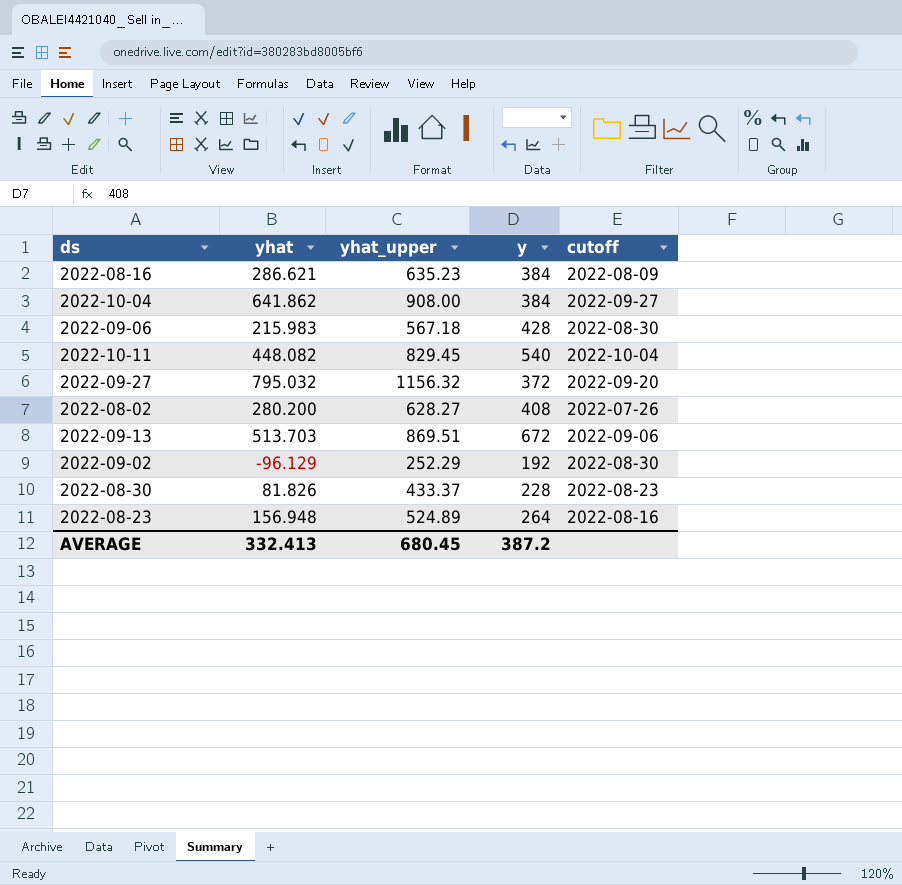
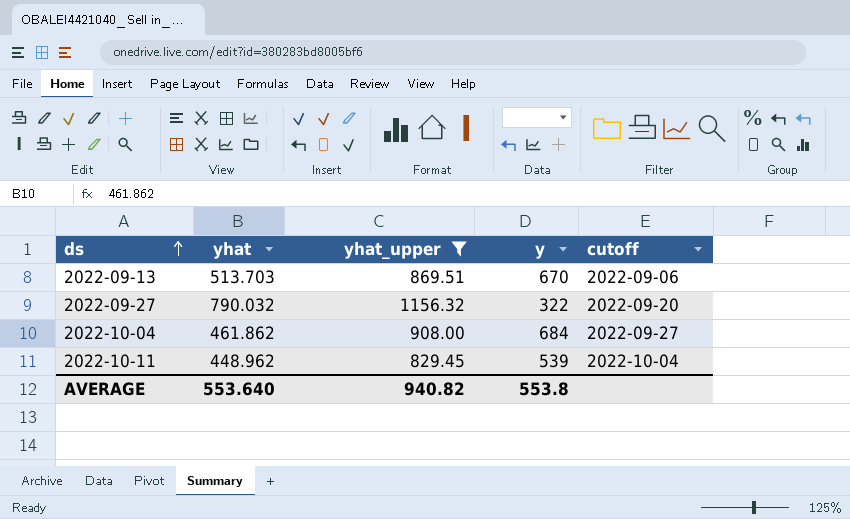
filter: none -> yhat_upper >= 829.45
row order: none -> ds ascending
2022-09-13 | y: 672 -> 670
2022-09-27 | yhat: 795.032 -> 790.032
2022-09-27 | y: 372 -> 322
2022-10-04 | yhat: 641.862 -> 461.862
2022-10-04 | y: 384 -> 684
2022-10-11 | yhat: 448.082 -> 448.962
2022-10-11 | y: 540 -> 539
AVERAGE | yhat: 332.413 -> 553.640
AVERAGE | yhat_upper: 680.45 -> 940.82
AVERAGE | y: 387.2 -> 553.8

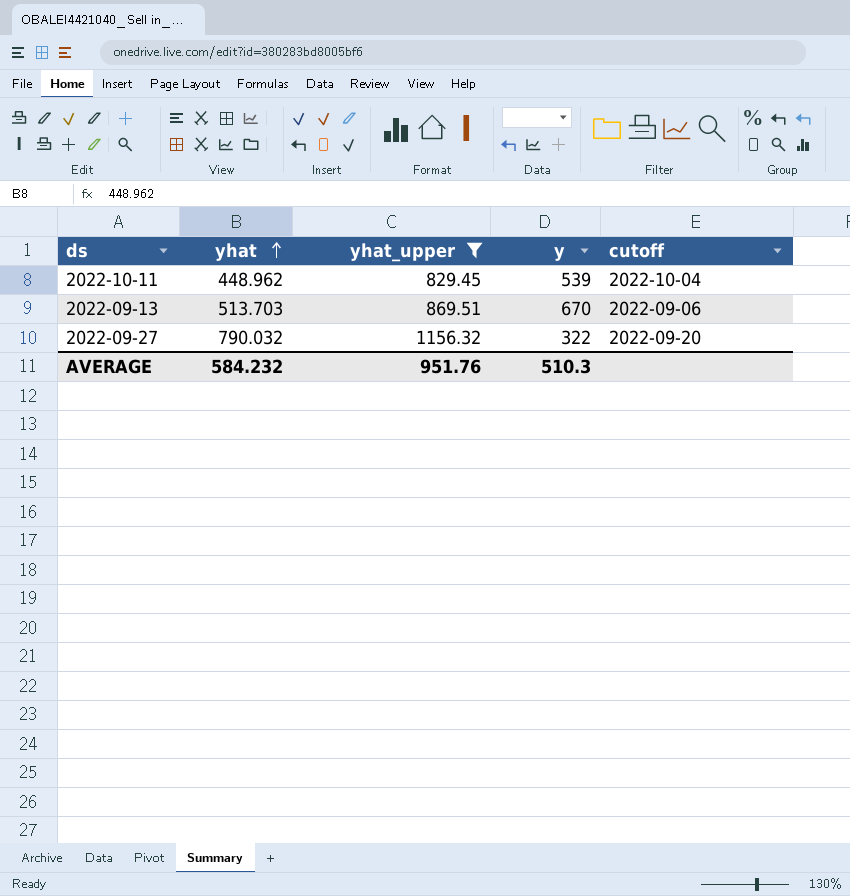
row order: ds ascending -> yhat ascending
row 2022-10-04: 461.862 | 908.00 | 684 | 2022-09-27 -> none
AVERAGE | yhat: 553.640 -> 584.232
AVERAGE | yhat_upper: 940.82 -> 951.76
AVERAGE | y: 553.8 -> 510.3

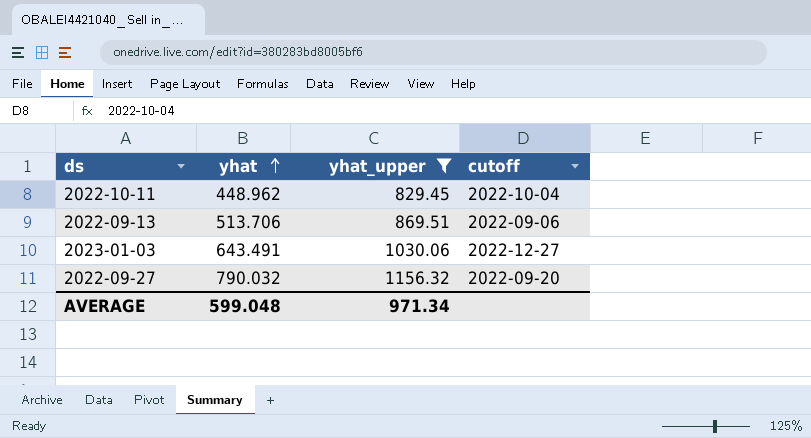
column y | position: 4 -> none
2022-09-13 | yhat: 513.703 -> 513.706
row 2023-01-03: none -> 643.491 | 1030.06 | 2022-12-27
AVERAGE | yhat: 584.232 -> 599.048
AVERAGE | yhat_upper: 951.76 -> 971.34

